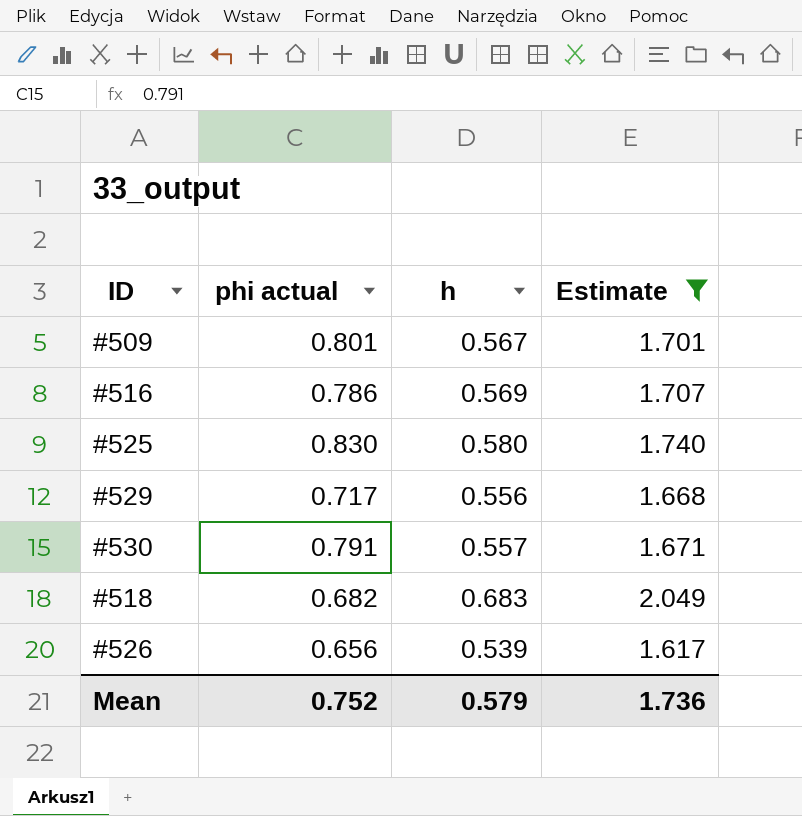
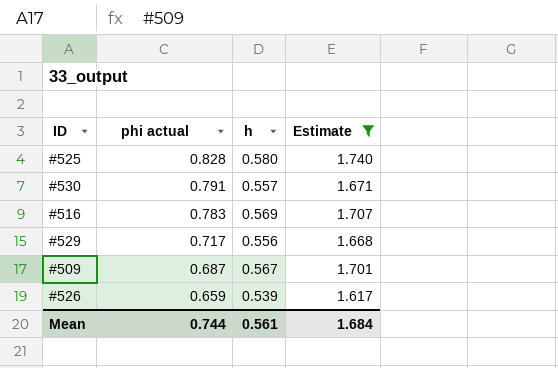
row order: none -> phi actual descending
row #518: 0.682 | 0.683 | 2.049 -> none
#525 | phi actual: 0.830 -> 0.828
#516 | phi actual: 0.786 -> 0.783
#509 | phi actual: 0.801 -> 0.687
#526 | phi actual: 0.656 -> 0.659
Mean | phi actual: 0.752 -> 0.744
Mean | h: 0.579 -> 0.561
Mean | Estimate: 1.736 -> 1.684

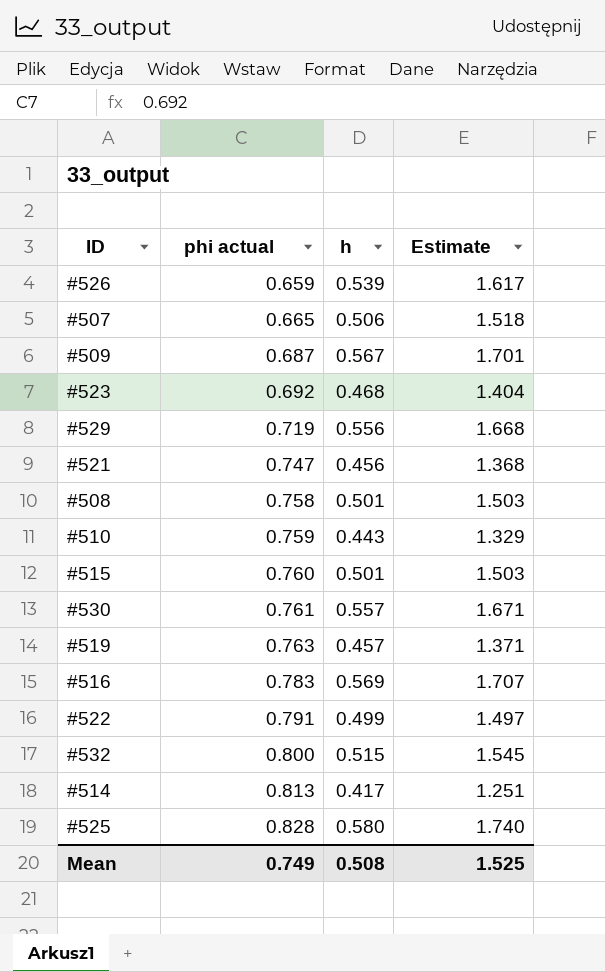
filter: Estimate >= 1.617 -> none
row order: phi actual descending -> phi actual ascending
#529 | phi actual: 0.717 -> 0.719
#530 | phi actual: 0.791 -> 0.761
Mean | phi actual: 0.744 -> 0.749
Mean | h: 0.561 -> 0.508
Mean | Estimate: 1.684 -> 1.525

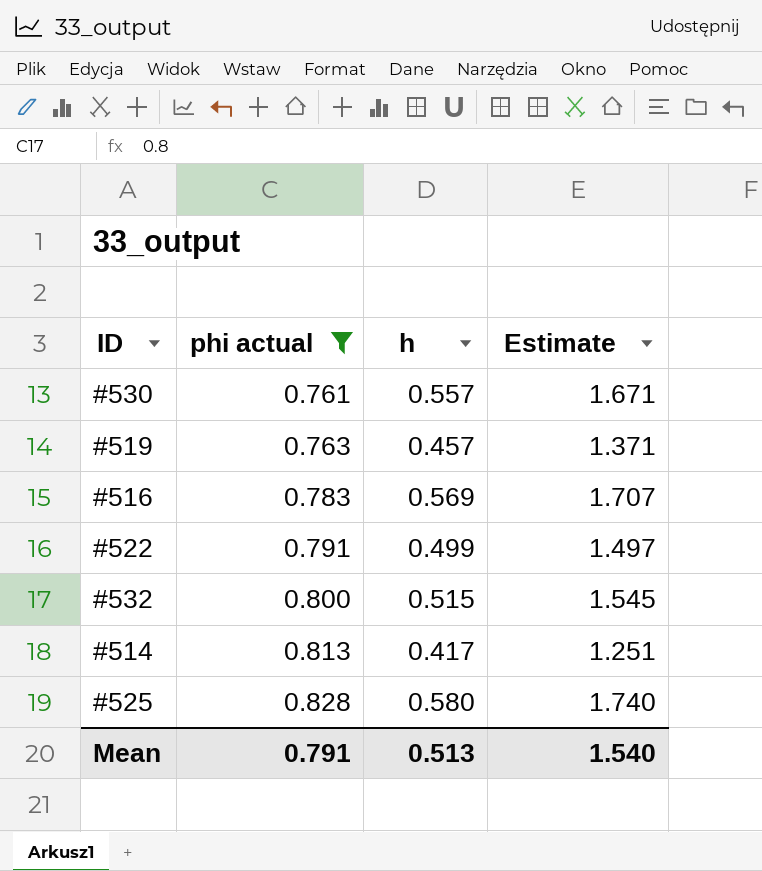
filter: none -> phi actual >= 0.761
Mean | phi actual: 0.749 -> 0.791
Mean | h: 0.508 -> 0.513
Mean | Estimate: 1.525 -> 1.540

